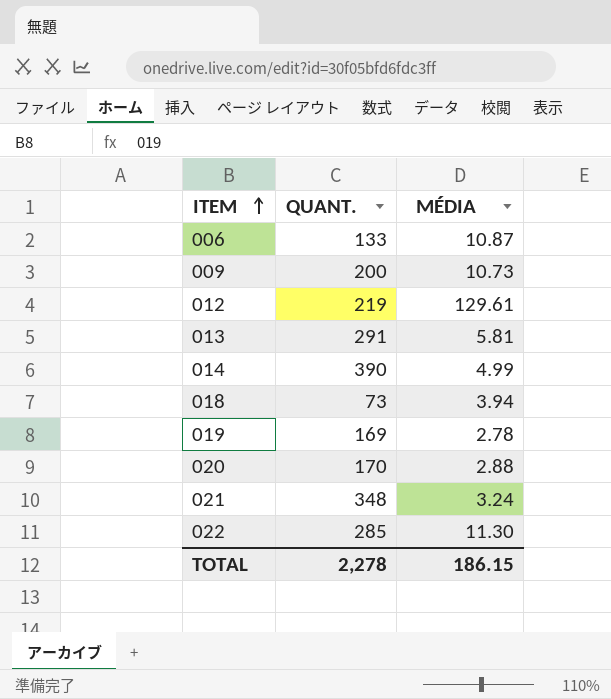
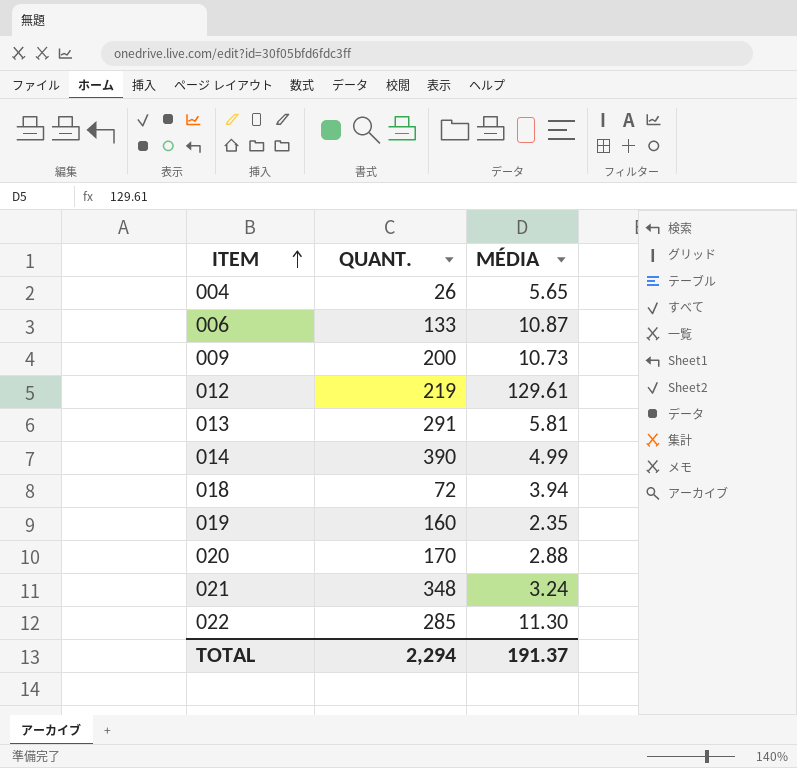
row 004: none -> 26 | 5.65
018 | QUANT.: 73 -> 72
019 | QUANT.: 169 -> 160
019 | MÉDIA: 2.78 -> 2.35
TOTAL | QUANT.: 2,278 -> 2,294
TOTAL | MÉDIA: 186.15 -> 191.37

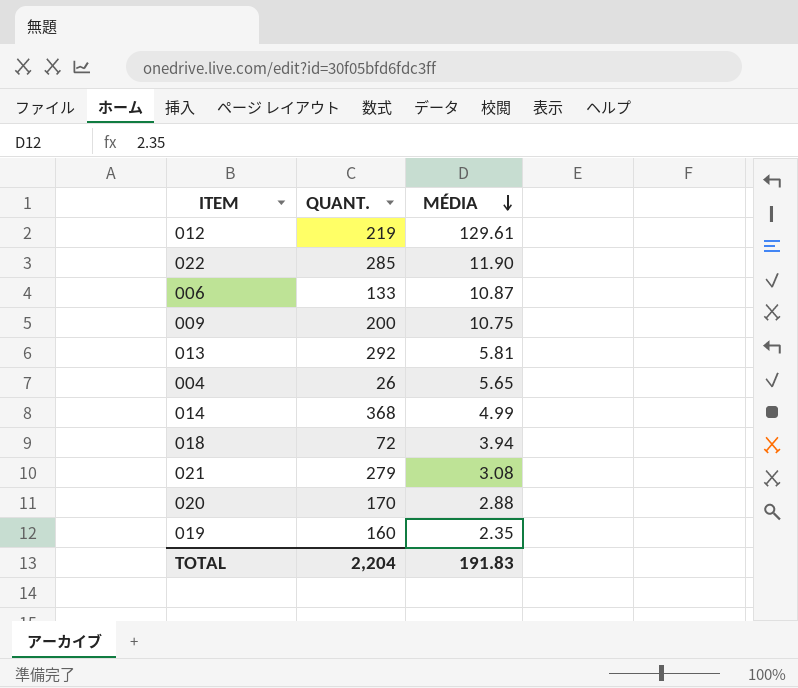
row order: ITEM ascending -> MÉDIA descending
022 | MÉDIA: 11.30 -> 11.90
009 | MÉDIA: 10.73 -> 10.75
013 | QUANT.: 291 -> 292
014 | QUANT.: 390 -> 368
021 | QUANT.: 348 -> 279
021 | MÉDIA: 3.24 -> 3.08
TOTAL | QUANT.: 2,294 -> 2,204
TOTAL | MÉDIA: 191.37 -> 191.83

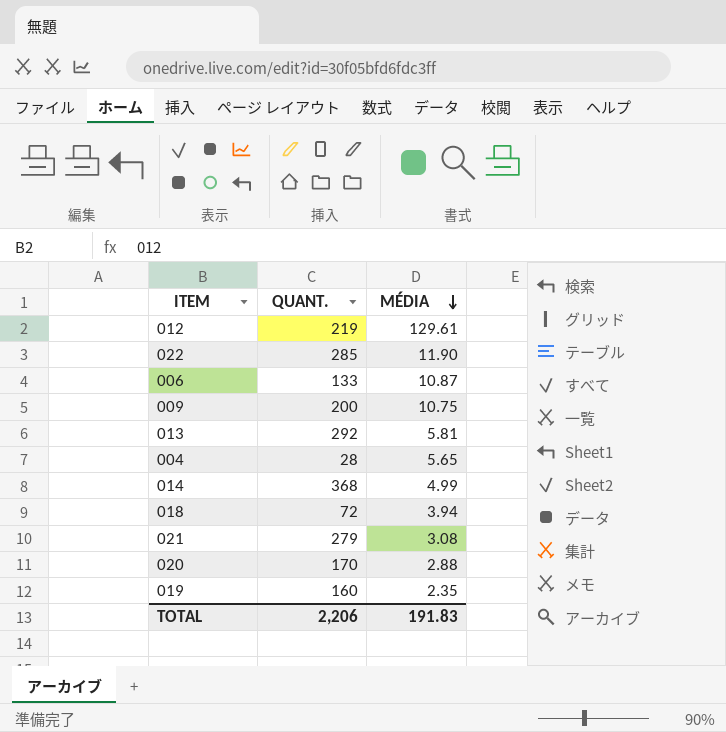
004 | QUANT.: 26 -> 28
TOTAL | QUANT.: 2,204 -> 2,206

